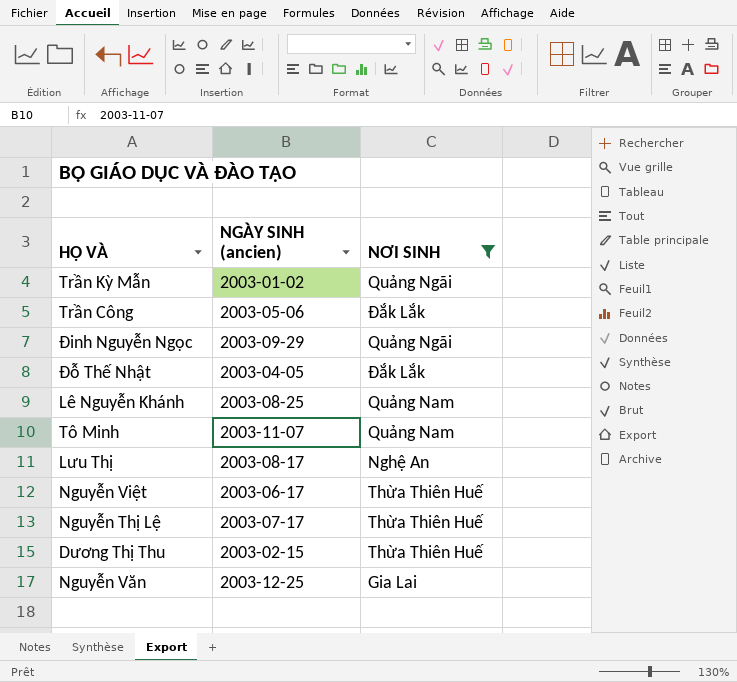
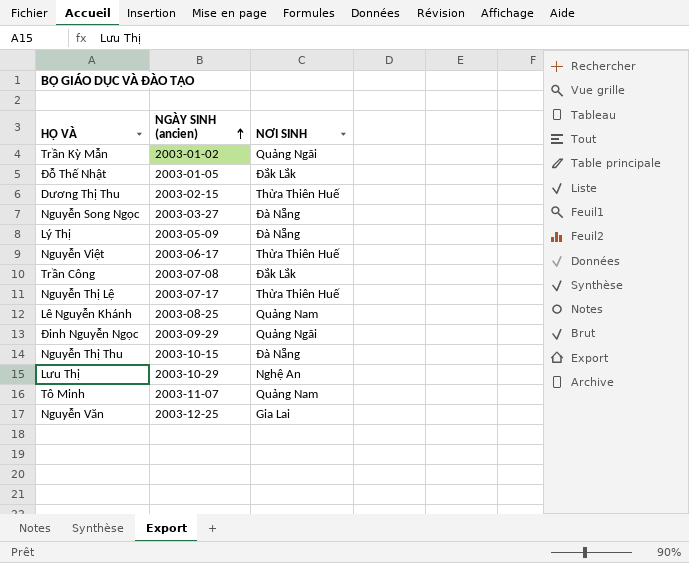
filter: NƠI SINH != Đà Nẵng -> none
row order: none -> NGÀY SINH (ancien) ascending
Đỗ Thế Nhật | NGÀY SINH (ancien): 2003-04-05 -> 2003-01-05
Trần Công | NGÀY SINH (ancien): 2003-05-06 -> 2003-07-08
Lưu Thị | NGÀY SINH (ancien): 2003-08-17 -> 2003-10-29

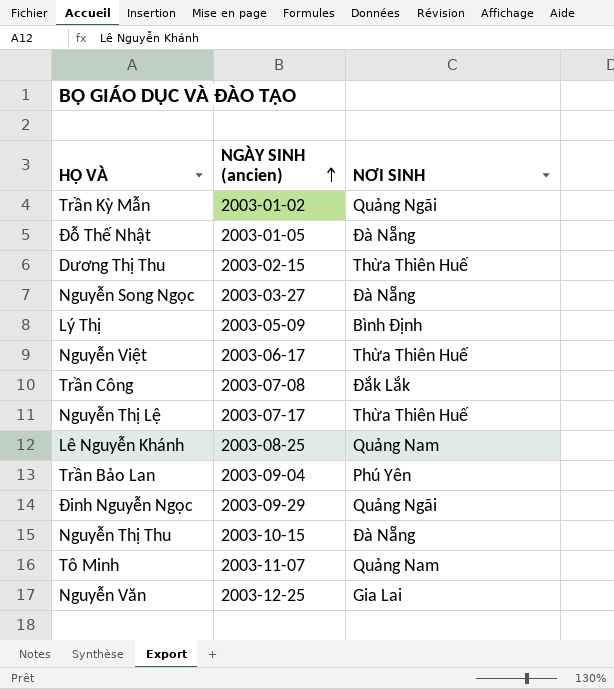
row Lưu Thị: 2003-10-29 | Nghệ An -> none
Đỗ Thế Nhật | NƠI SINH: Đắk Lắk -> Đà Nẵng
Lý Thị | NƠI SINH: Đà Nẵng -> Bình Định
row Trần Bảo Lan: none -> 2003-09-04 | Phú Yên

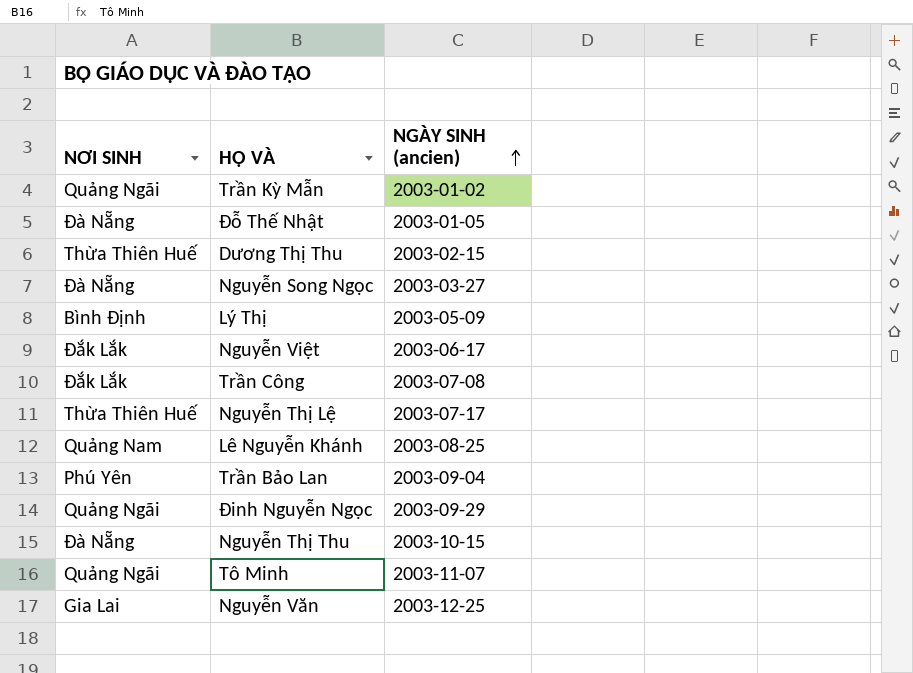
column NƠI SINH | position: 3 -> 1
Nguyễn Việt | NƠI SINH: Thừa Thiên Huế -> Đắk Lắk
Tô Minh | NƠI SINH: Quảng Nam -> Quảng Ngãi

